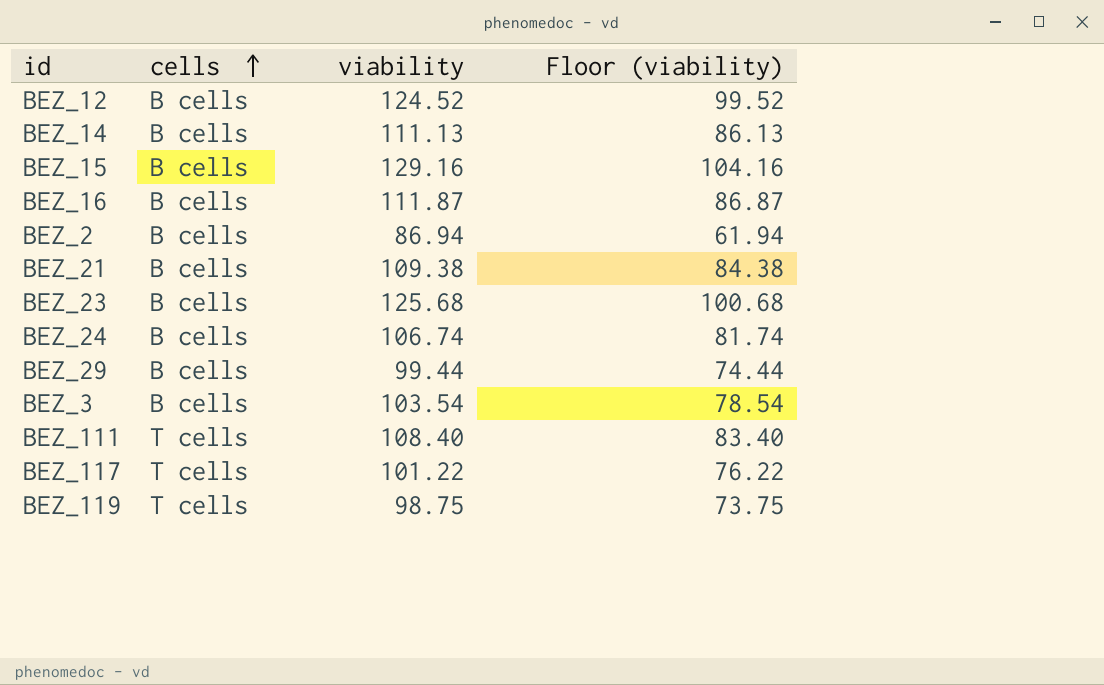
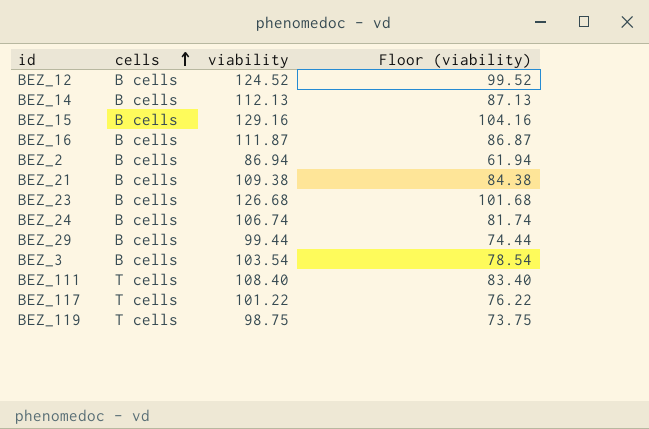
BEZ_14 | viability: 111.13 -> 112.13
BEZ_14 | Floor (viability): 86.13 -> 87.13
BEZ_23 | viability: 125.68 -> 126.68
BEZ_23 | Floor (viability): 100.68 -> 101.68

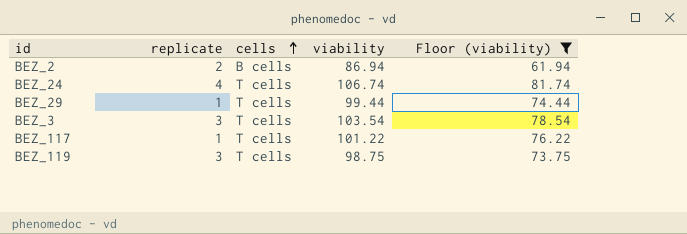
filter: none -> Floor (viability) <= 81.74
column replicate | position: none -> 2
BEZ_24 | cells: B cells -> T cells
BEZ_29 | cells: B cells -> T cells
BEZ_3 | cells: B cells -> T cells

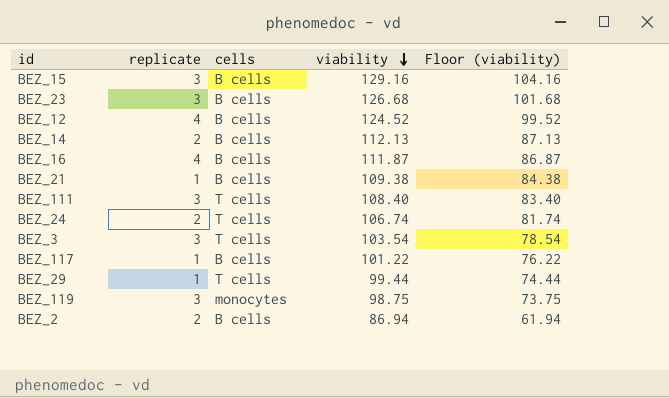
filter: Floor (viability) <= 81.74 -> none
row order: cells ascending -> viability descending
BEZ_24 | replicate: 4 -> 2
BEZ_117 | cells: T cells -> B cells
BEZ_119 | cells: T cells -> monocytes

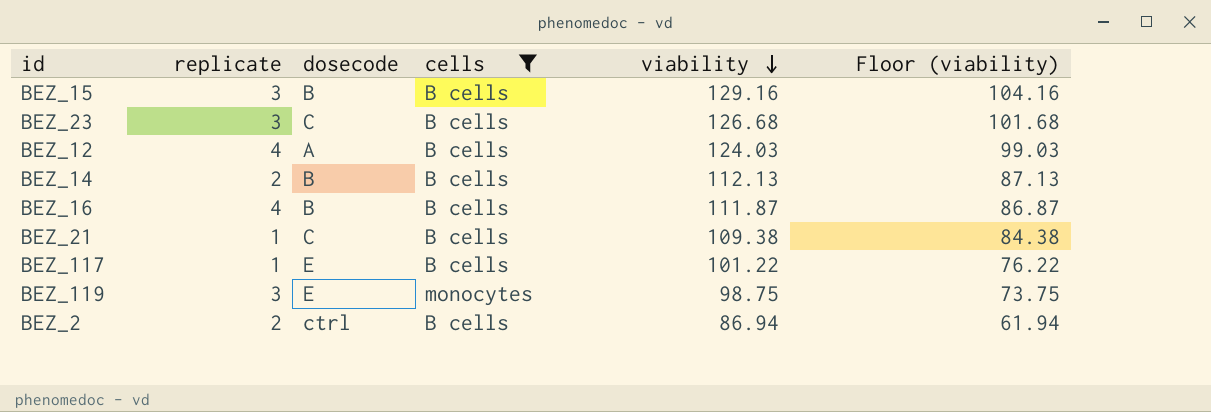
filter: none -> cells != T cells
column dosecode | position: none -> 3
BEZ_12 | viability: 124.52 -> 124.03
BEZ_12 | Floor (viability): 99.52 -> 99.03

